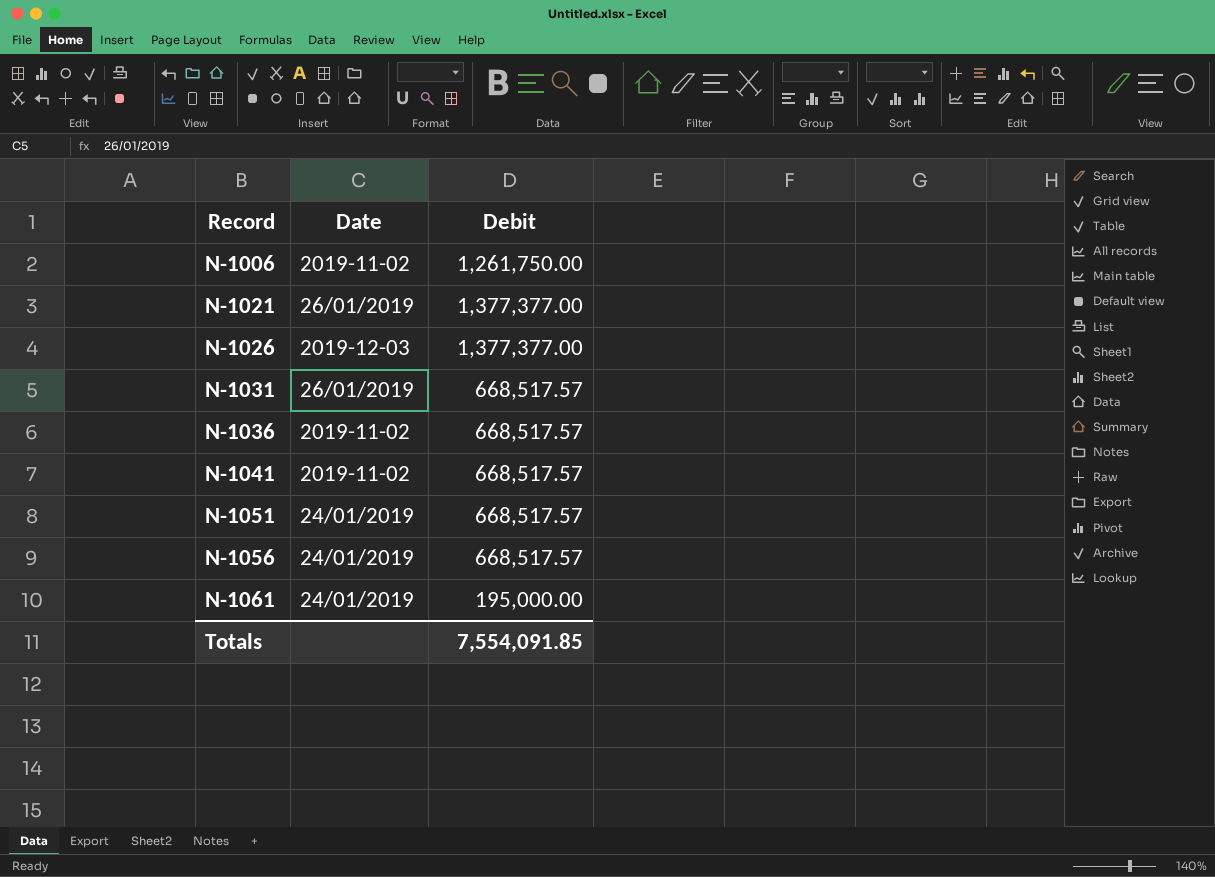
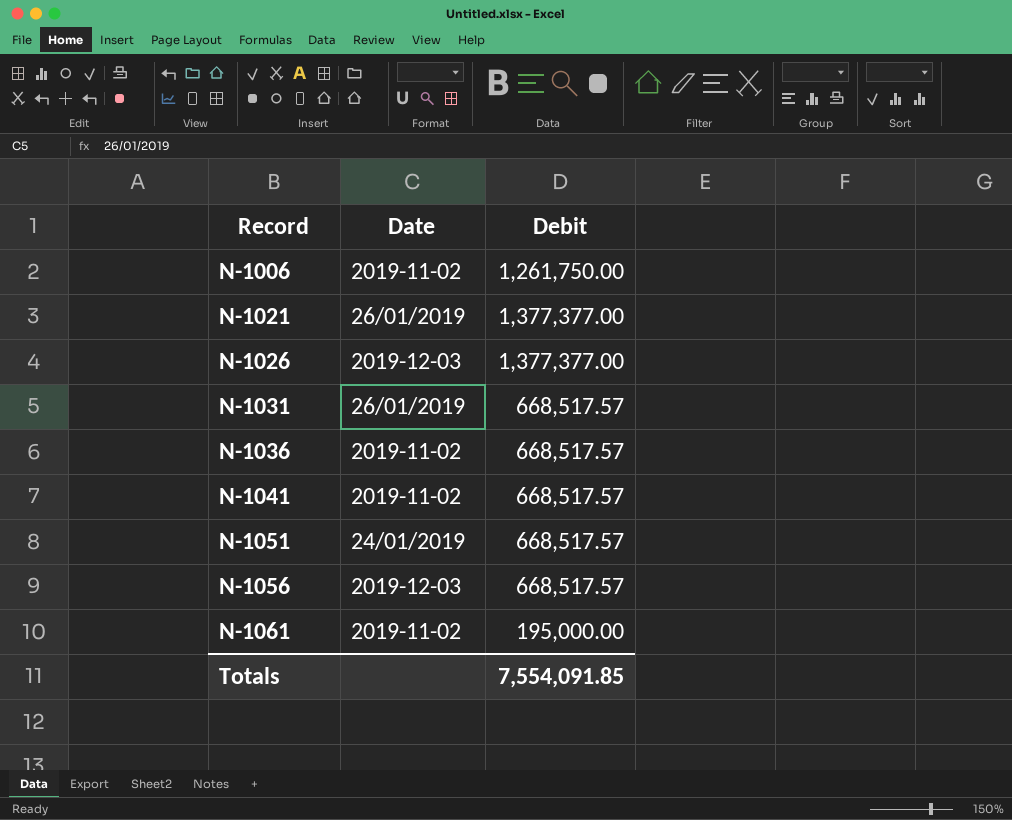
N-1056 | Date: 24/01/2019 -> 2019-12-03
N-1061 | Date: 24/01/2019 -> 2019-11-02

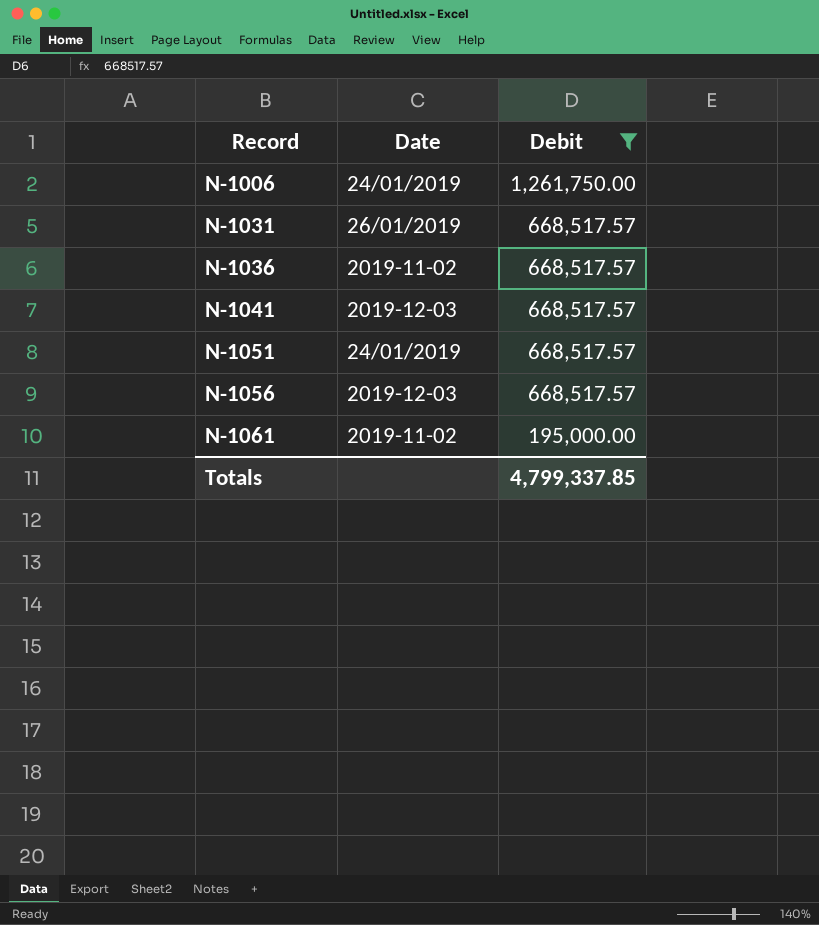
filter: none -> Debit != 1,377,377.00
N-1006 | Date: 2019-11-02 -> 24/01/2019
N-1041 | Date: 2019-11-02 -> 2019-12-03
Totals | Debit: 7,554,091.85 -> 4,799,337.85

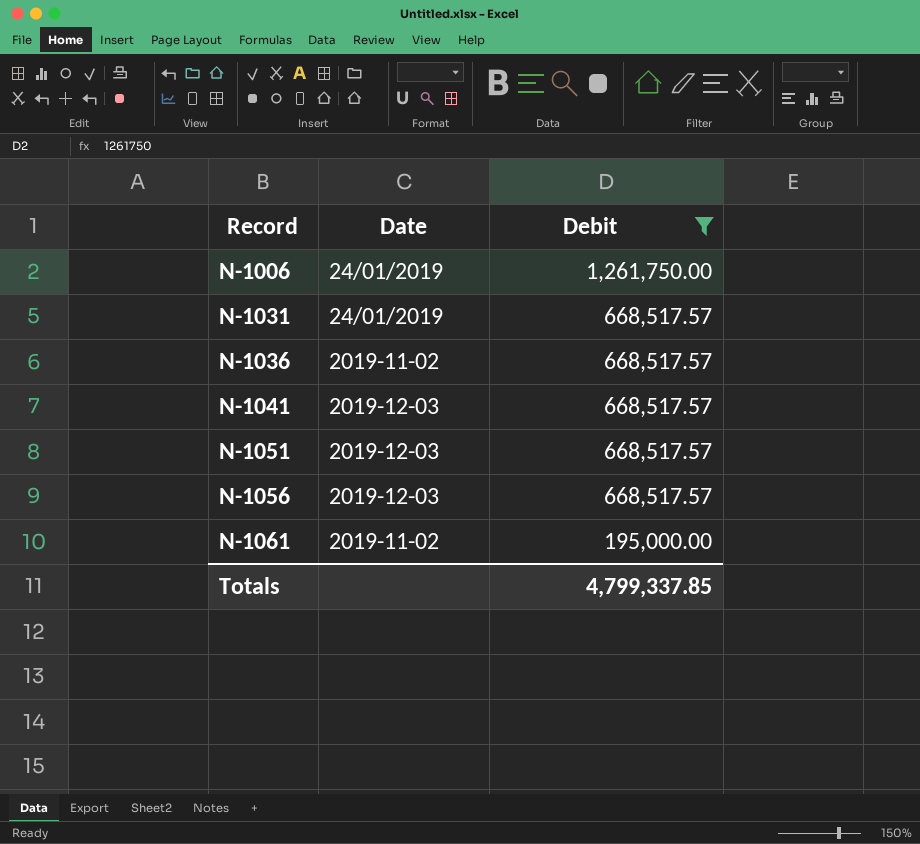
N-1031 | Date: 26/01/2019 -> 24/01/2019
N-1051 | Date: 24/01/2019 -> 2019-12-03

